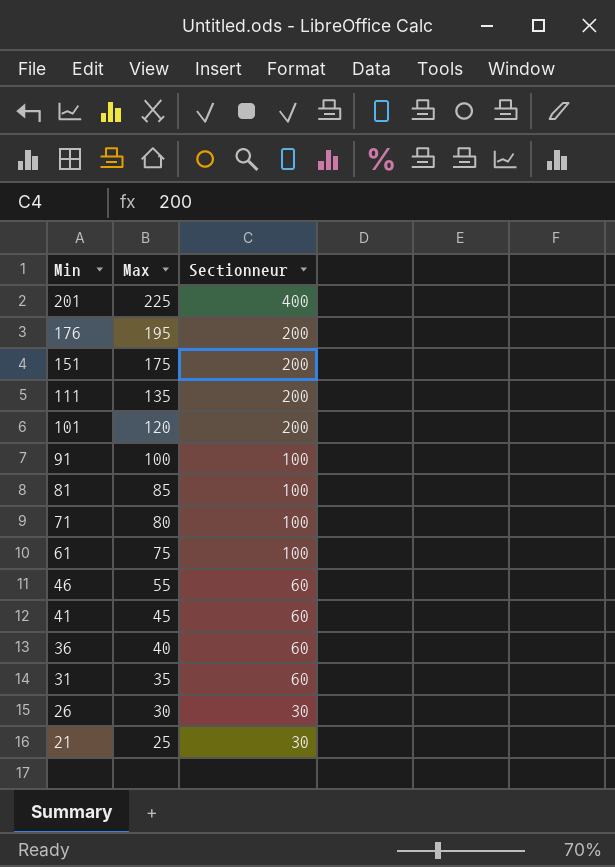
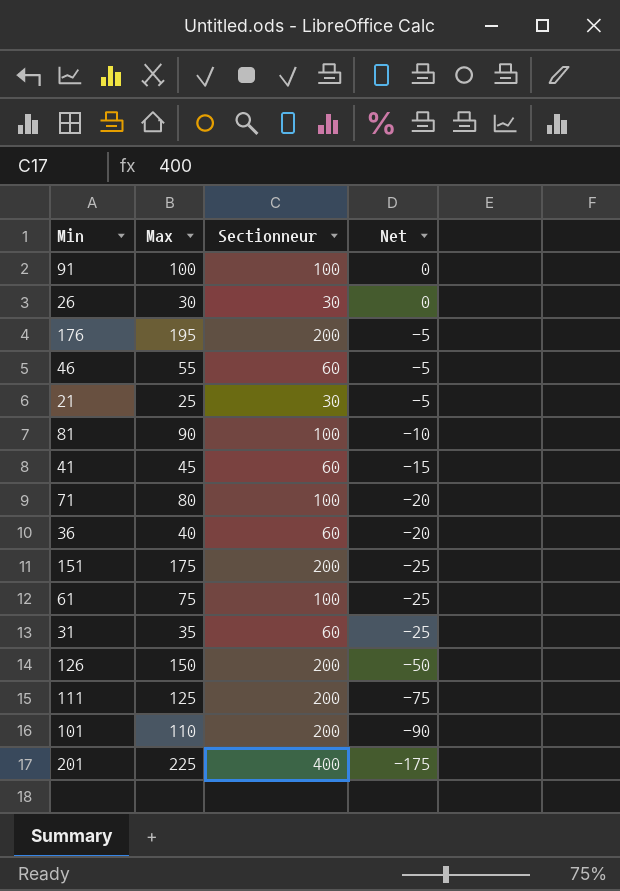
row order: Min descending -> Net descending
column Net | formula: none -> [Max] - [Sectionneur]
81 | Max: 85 -> 90
row 126: none -> 150 | 200 | -50
111 | Max: 135 -> 125
101 | Max: 120 -> 110

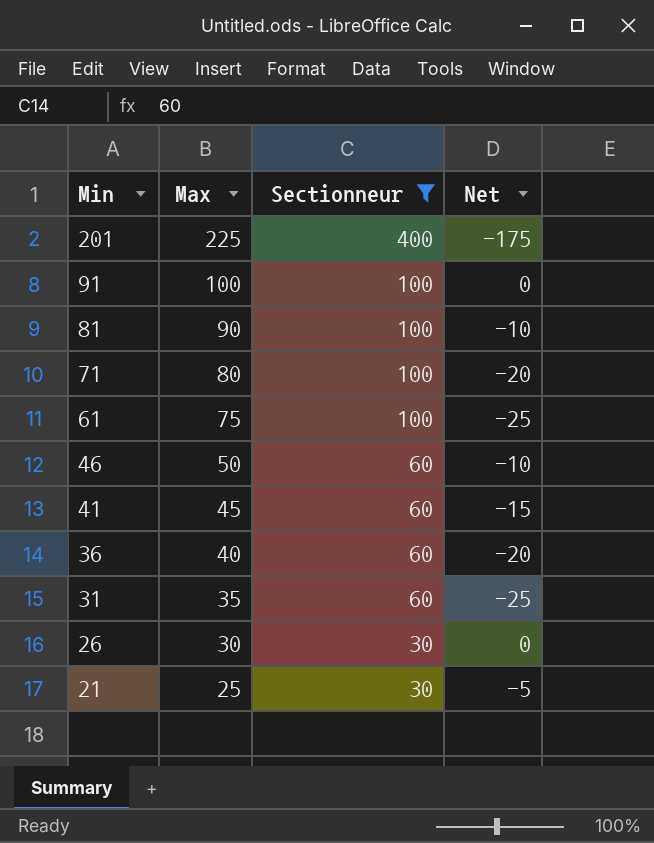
filter: none -> Sectionneur != 200
row order: Net descending -> Min descending
46 | Max: 55 -> 50
46 | Net: -5 -> -10

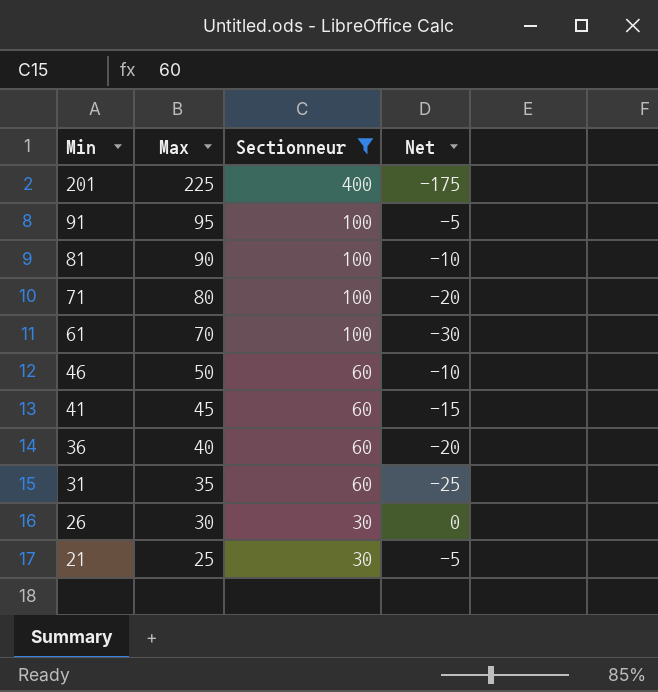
91 | Max: 100 -> 95
91 | Net: 0 -> -5
61 | Max: 75 -> 70
61 | Net: -25 -> -30

